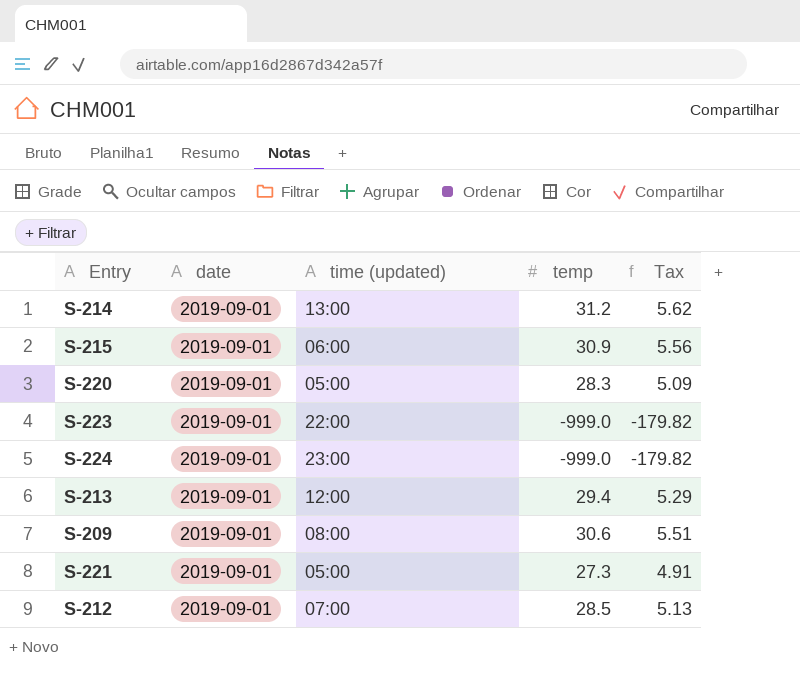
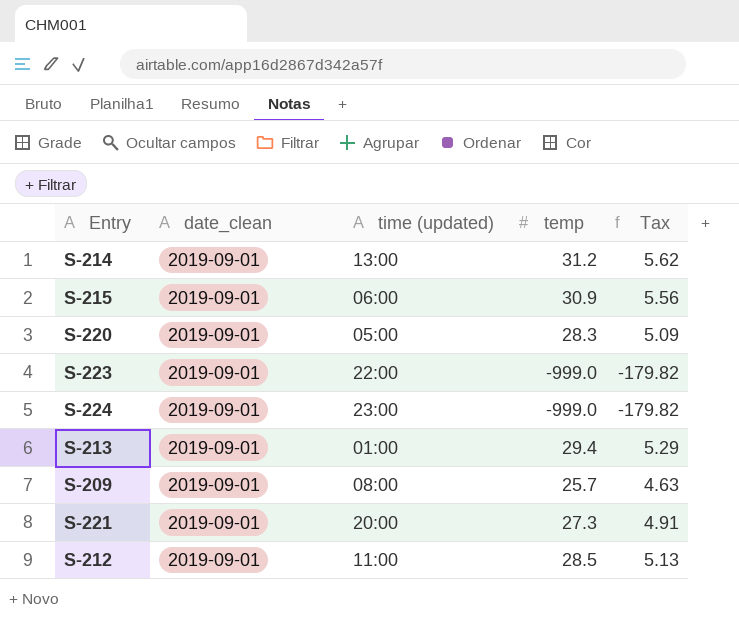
column name: date -> date_clean
S-213 | time (updated): 12:00 -> 01:00
S-209 | temp: 30.6 -> 25.7
S-209 | Tax: 5.51 -> 4.63
S-221 | time (updated): 05:00 -> 20:00
S-212 | time (updated): 07:00 -> 11:00

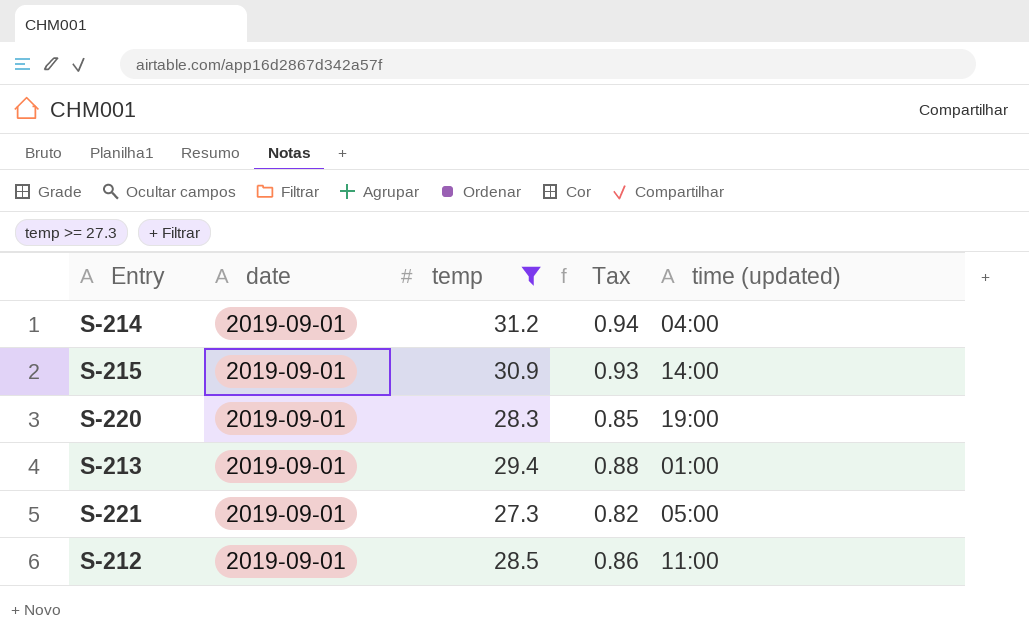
filter: none -> temp >= 27.3
column name: date_clean -> date
column Tax | formula: [temp] * 0.18 -> [temp] * 0.03
column time (updated) | position: 3 -> 5
S-214 | time (updated): 13:00 -> 04:00
S-215 | time (updated): 06:00 -> 14:00
S-220 | time (updated): 05:00 -> 19:00
S-221 | time (updated): 20:00 -> 05:00

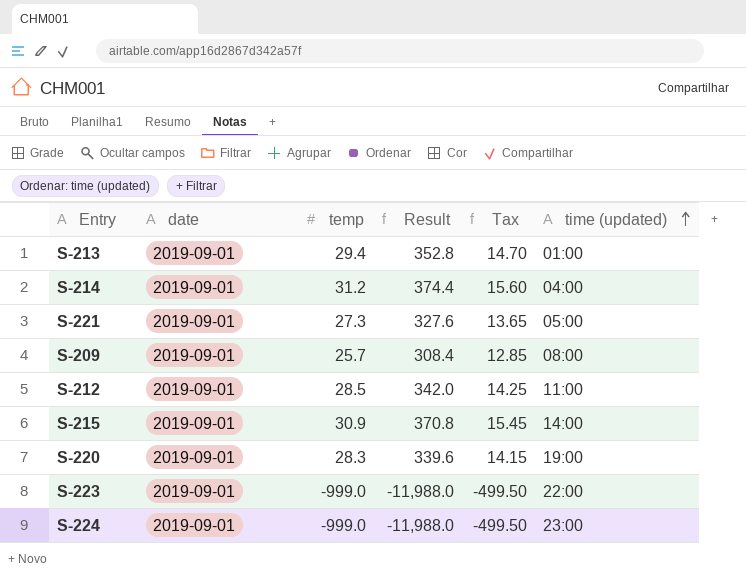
filter: temp >= 27.3 -> none
row order: none -> time (updated) ascending
column Result | formula: none -> [temp] * 12
column Tax | formula: [temp] * 0.03 -> [temp] * 0.5

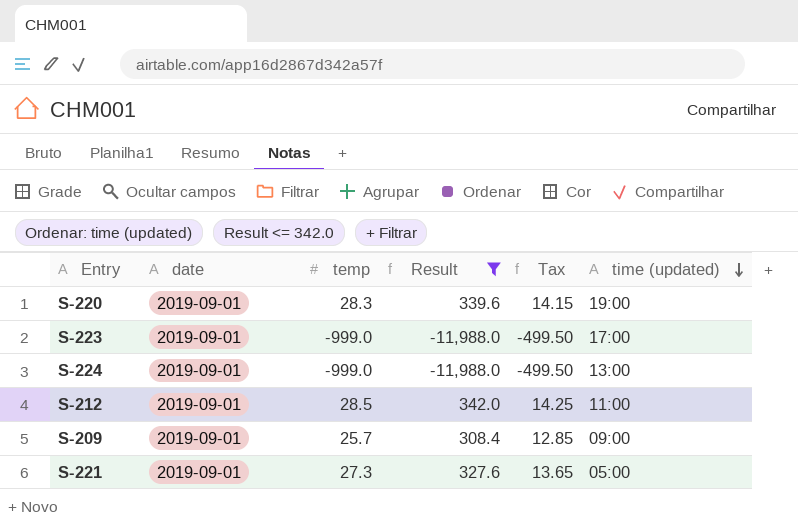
filter: none -> Result <= 342.0
row order: time (updated) ascending -> time (updated) descending
S-223 | time (updated): 22:00 -> 17:00
S-224 | time (updated): 23:00 -> 13:00
S-209 | time (updated): 08:00 -> 09:00

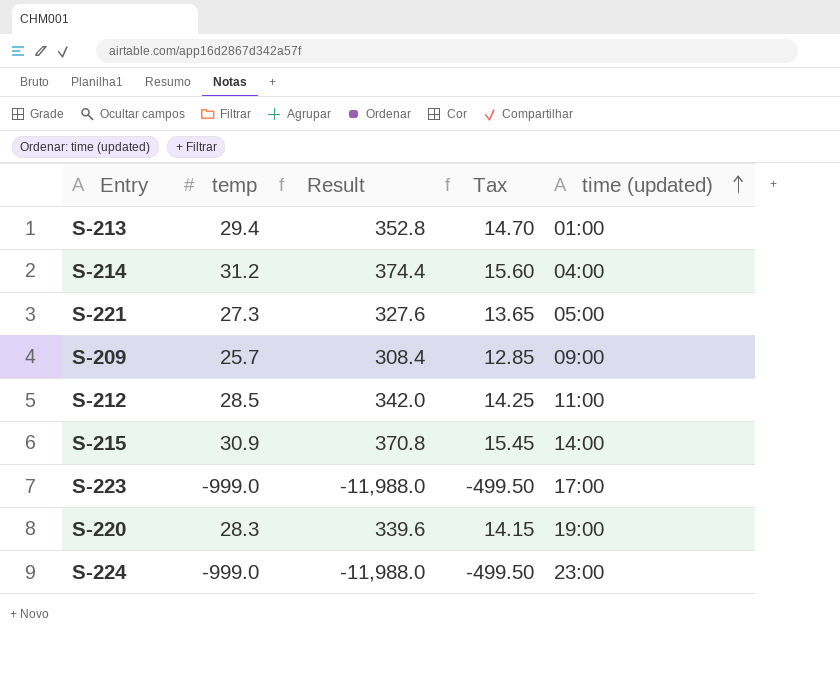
filter: Result <= 342.0 -> none
row order: time (updated) descending -> time (updated) ascending
column date | position: 2 -> none
S-224 | time (updated): 13:00 -> 23:00

